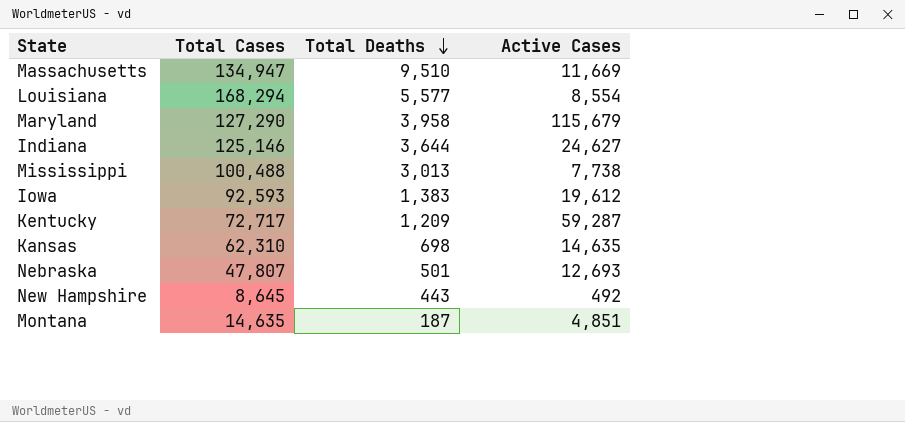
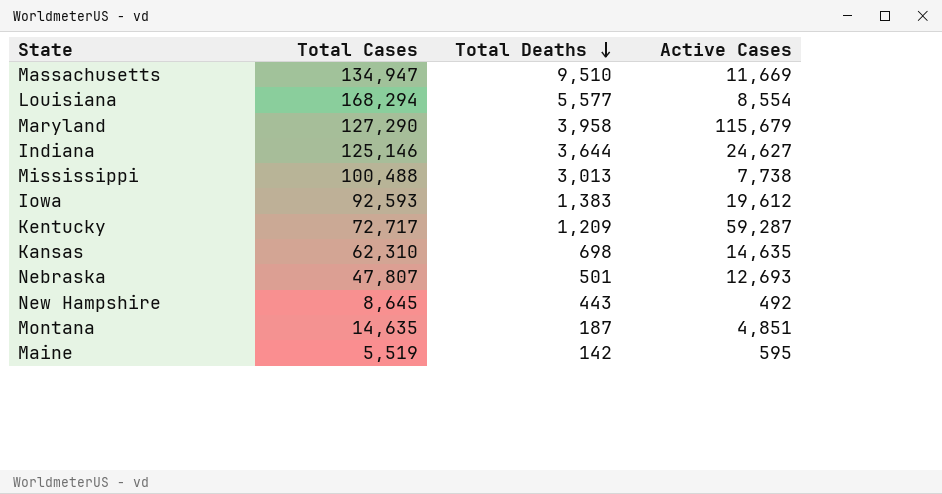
row Maine: none -> 5,519 | 142 | 595

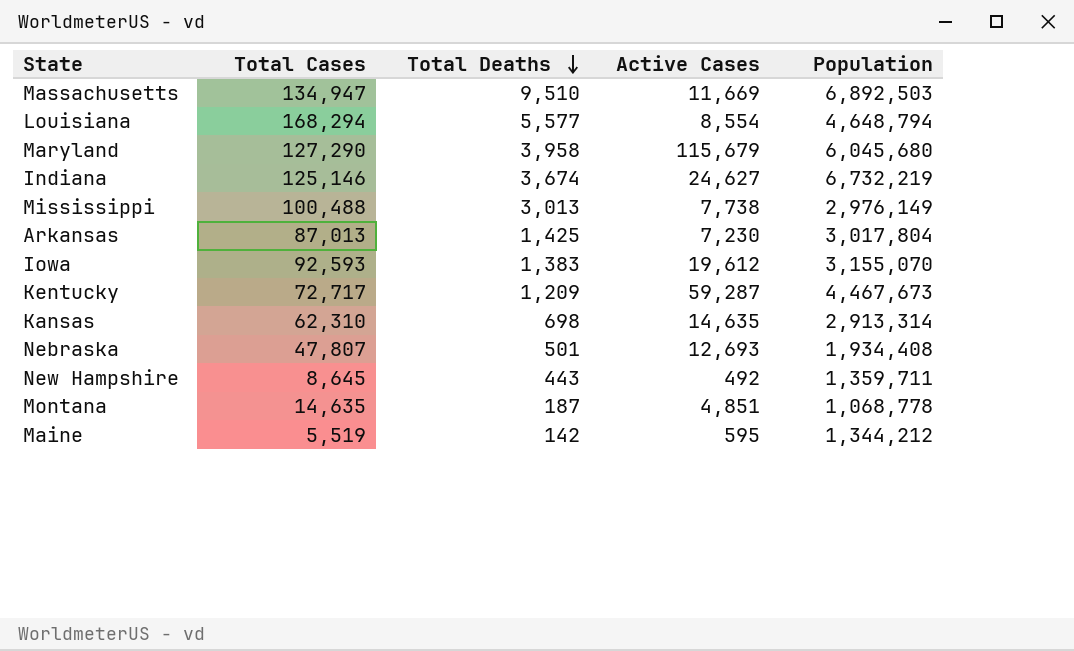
column Population | position: none -> 5
Indiana | Total Deaths: 3,644 -> 3,674
row Arkansas: none -> 87,013 | 1,425 | 7,230 | 3,017,804

